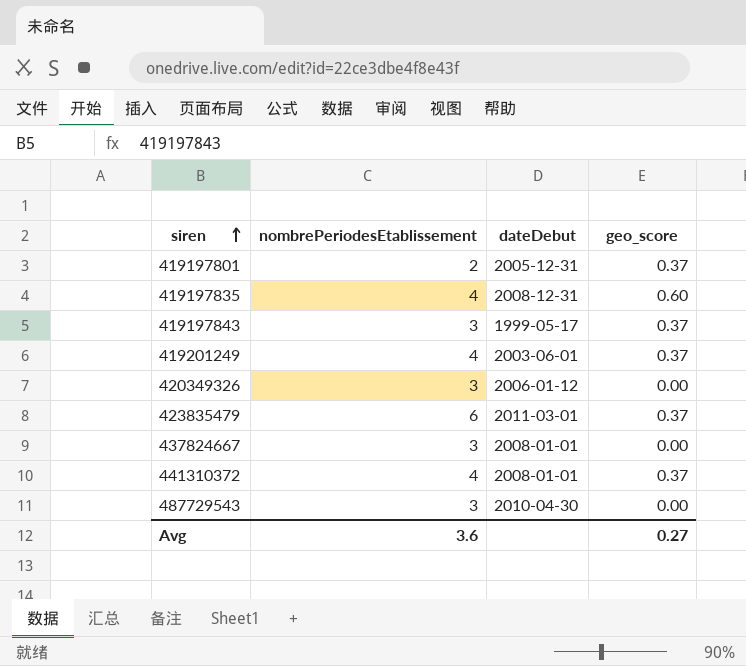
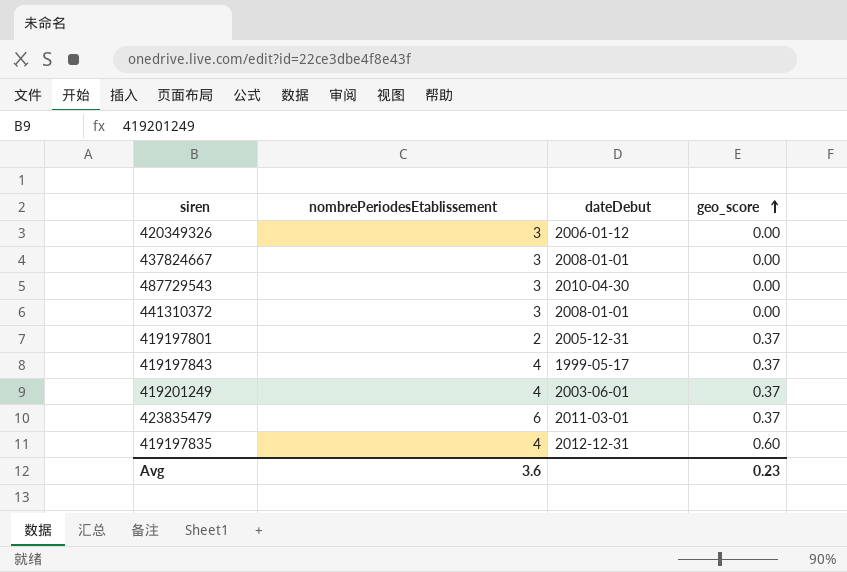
row order: siren ascending -> geo_score ascending
441310372 | nombrePeriodesEtablissement: 4 -> 3
441310372 | geo_score: 0.37 -> 0.00
419197843 | nombrePeriodesEtablissement: 3 -> 4
419197835 | dateDebut: 2008-12-31 -> 2012-12-31
Avg | geo_score: 0.27 -> 0.23

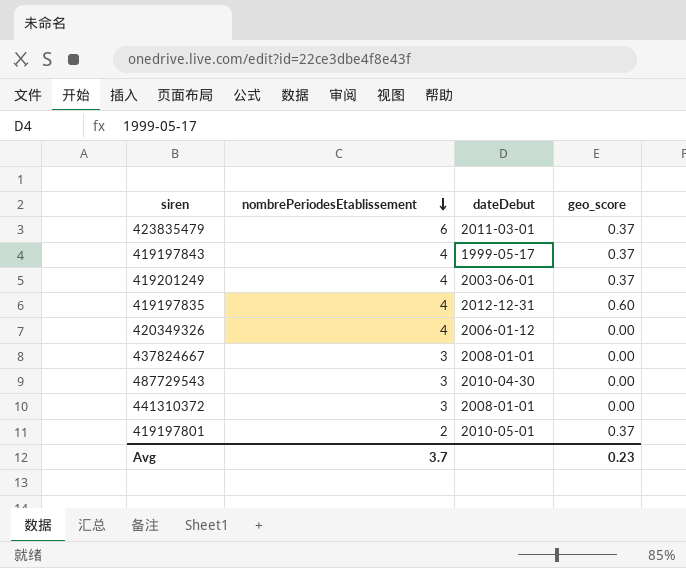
row order: geo_score ascending -> nombrePeriodesEtablissement descending
420349326 | nombrePeriodesEtablissement: 3 -> 4
419197801 | dateDebut: 2005-12-31 -> 2010-05-01
Avg | nombrePeriodesEtablissement: 3.6 -> 3.7

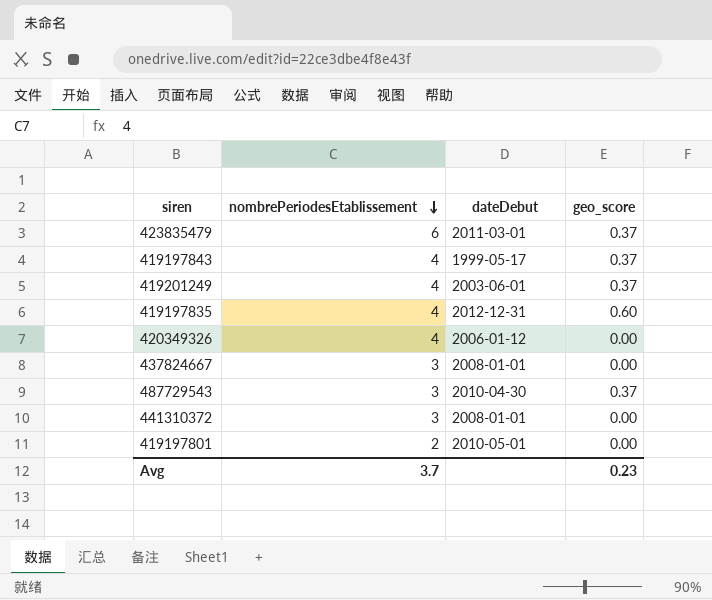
487729543 | geo_score: 0.00 -> 0.37
419197801 | geo_score: 0.37 -> 0.00

